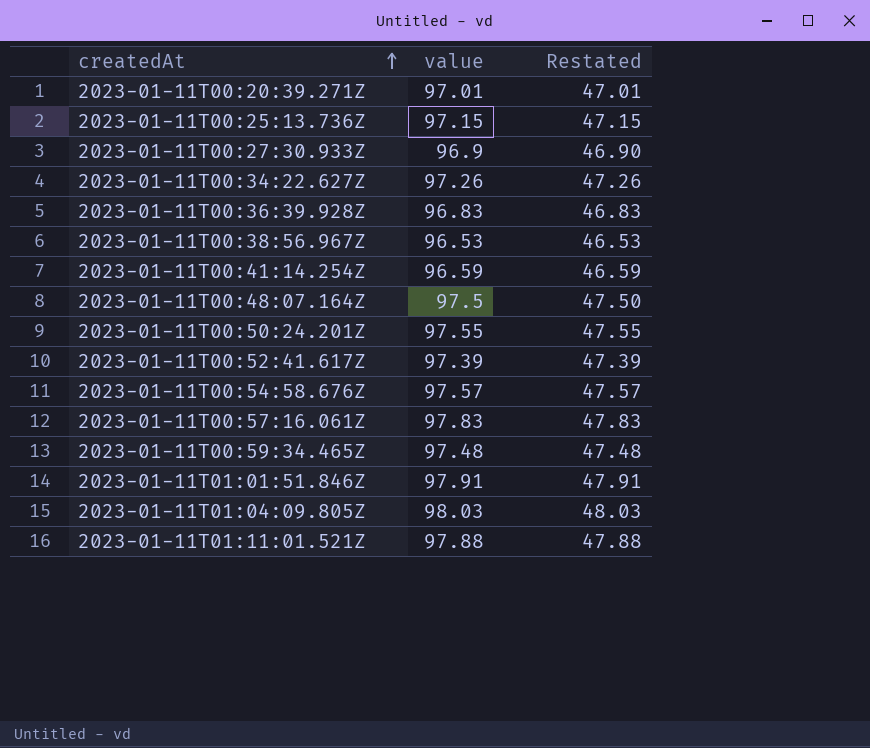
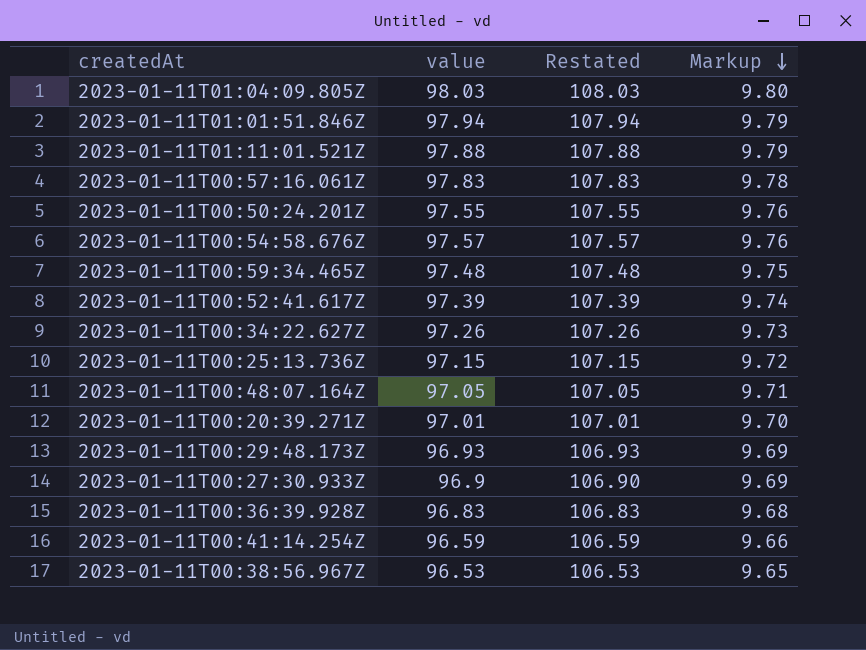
row order: createdAt ascending -> Markup descending
column Restated | formula: [value] - 50 -> [value] + 10
column Markup | formula: none -> [value] * 0.1
2023-01-11T01:01:51.846Z | value: 97.91 -> 97.94
2023-01-11T00:48:07.164Z | value: 97.5 -> 97.05
row 2023-01-11T00:29:48.173Z: none -> 96.93 | 106.93 | 9.69

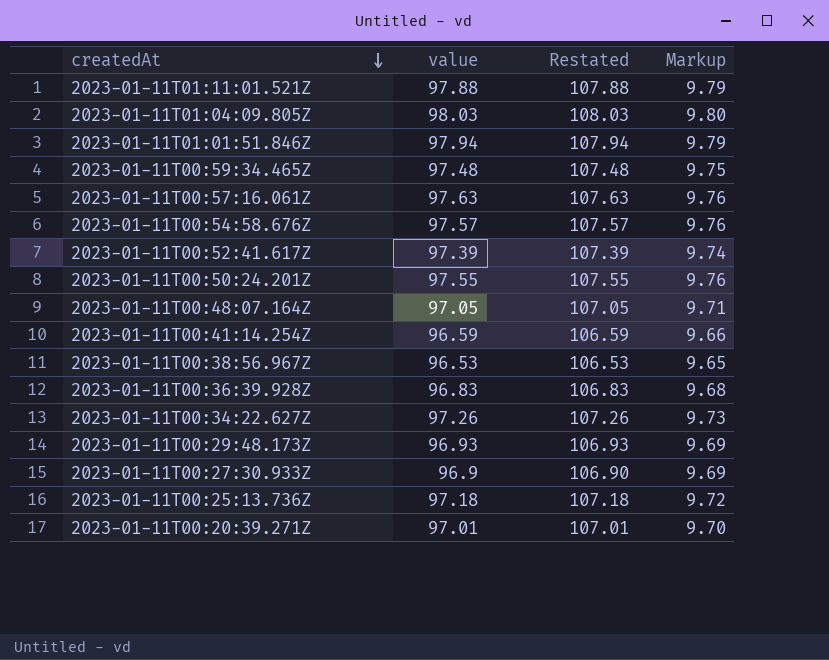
row order: Markup descending -> createdAt descending
2023-01-11T00:57:16.061Z | value: 97.83 -> 97.63
2023-01-11T00:57:16.061Z | Restated: 107.83 -> 107.63
2023-01-11T00:57:16.061Z | Markup: 9.78 -> 9.76
2023-01-11T00:25:13.736Z | value: 97.15 -> 97.18
2023-01-11T00:25:13.736Z | Restated: 107.15 -> 107.18

